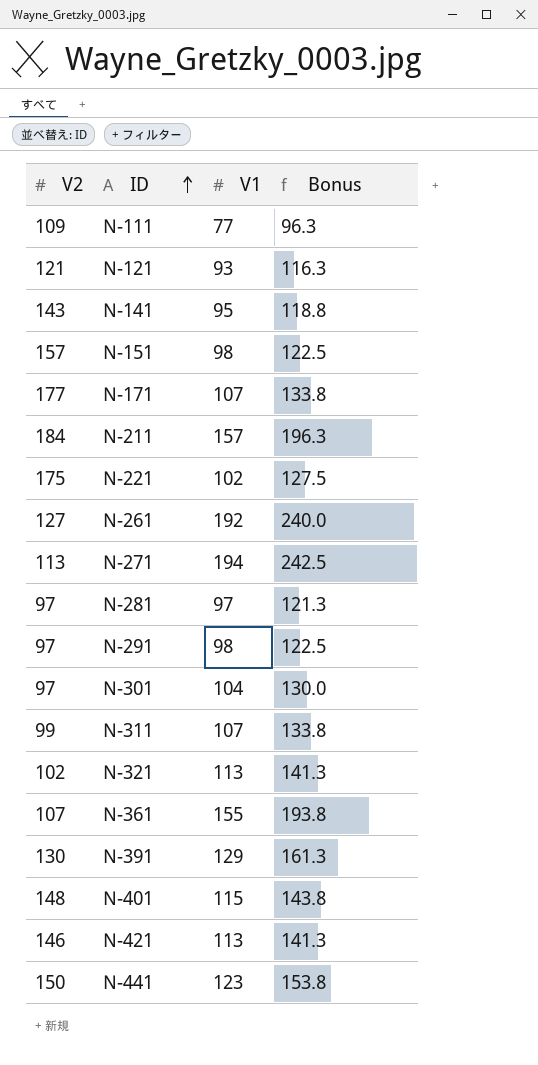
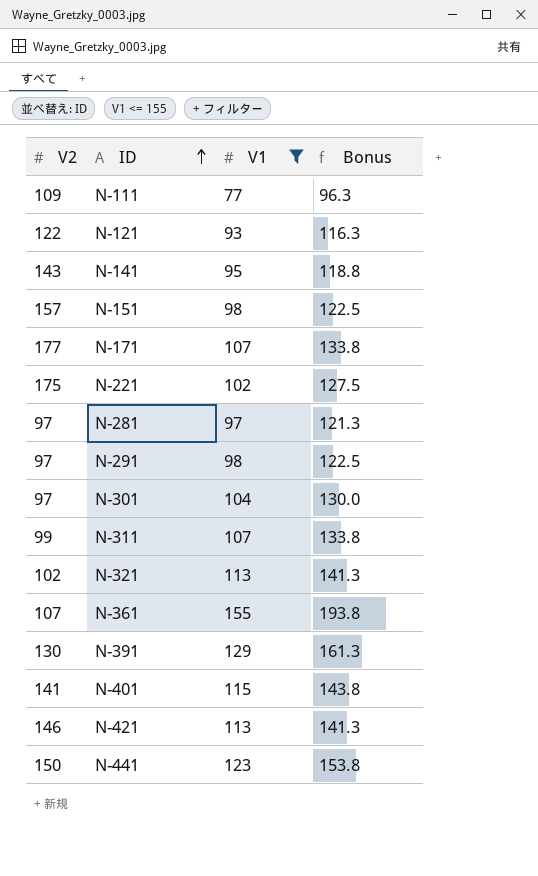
filter: none -> V1 <= 155
N-121 | V2: 121 -> 122
N-401 | V2: 148 -> 141

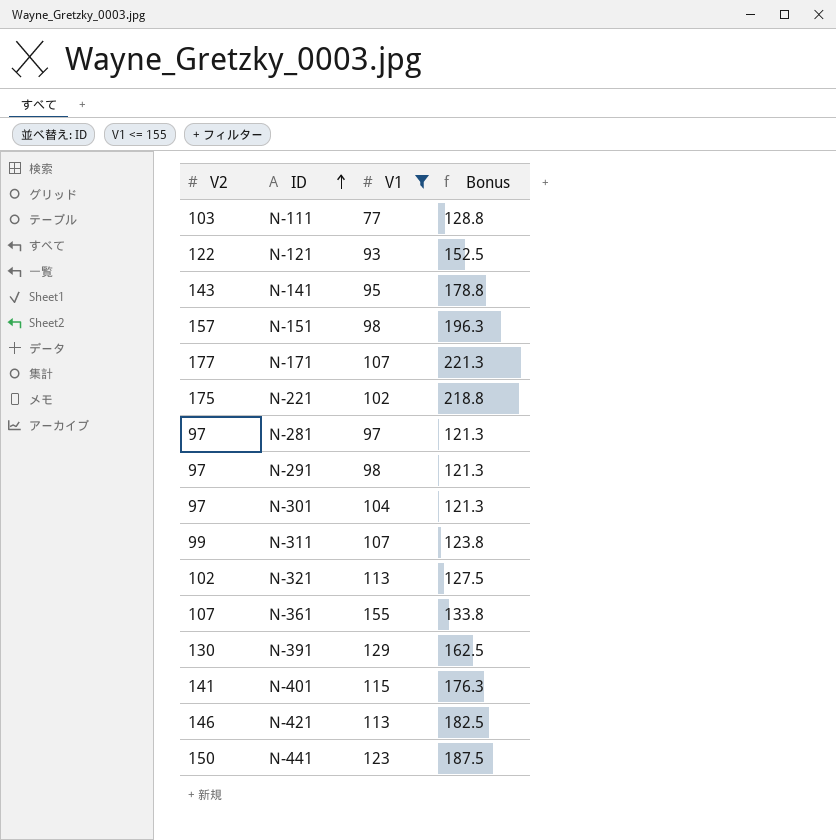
column Bonus | formula: [V1] * 1.25 -> [V2] * 1.25
N-111 | V2: 109 -> 103

